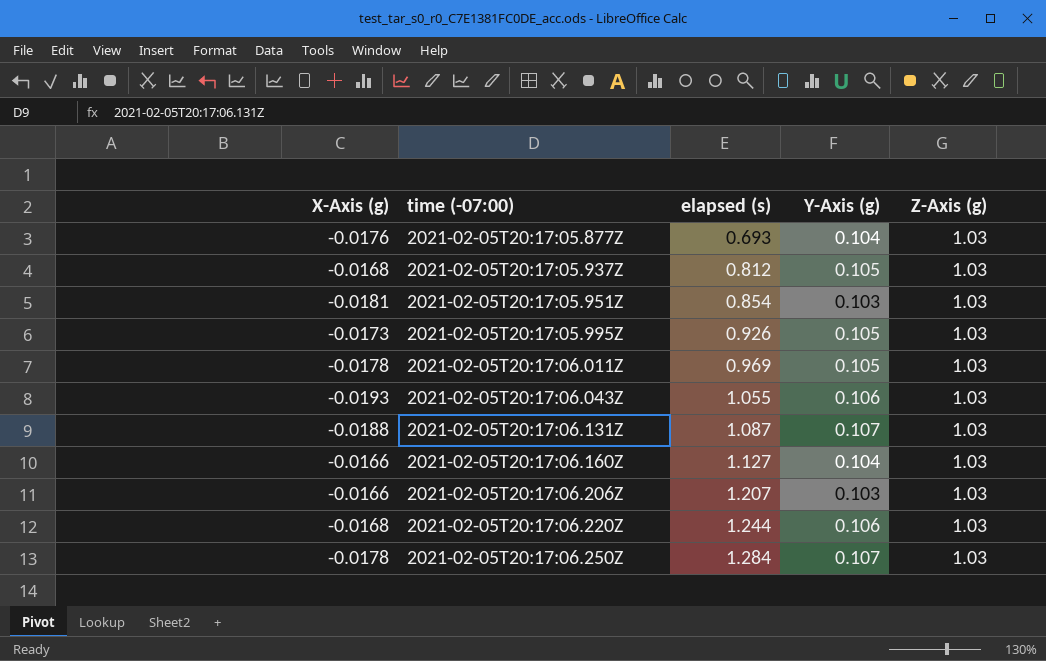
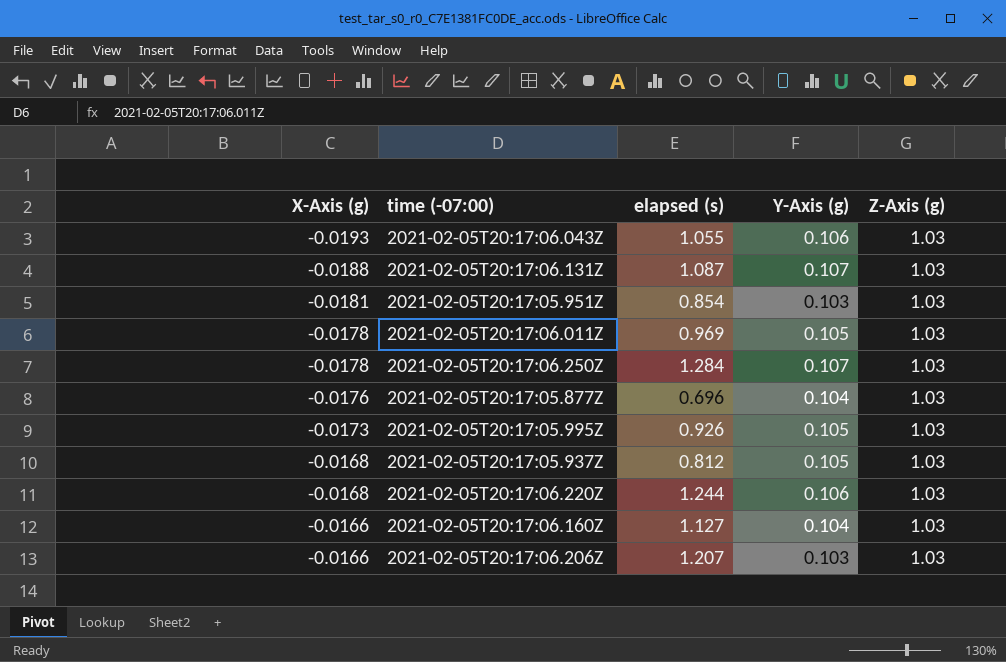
row order: time (-07:00) ascending -> X-Axis (g) ascending
2021-02-05T20:17:05.877Z | elapsed (s): 0.693 -> 0.696

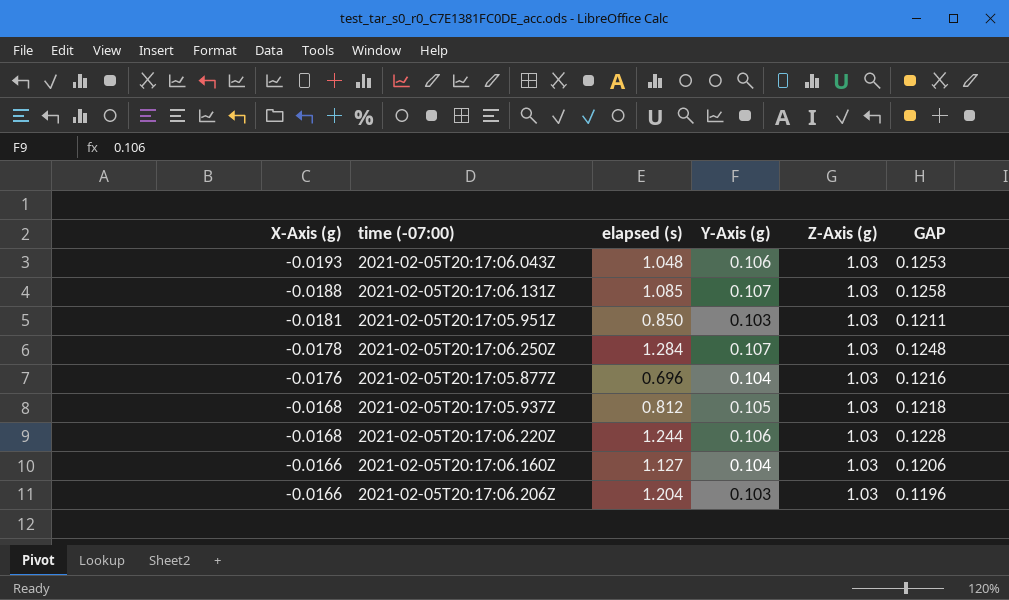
column GAP | formula: none -> [Y-Axis (g)] - [X-Axis (g)]
row 2021-02-05T20:17:06.011Z: -0.0178 | 0.969 | 0.105 | 1.03 -> none
row 2021-02-05T20:17:05.995Z: -0.0173 | 0.926 | 0.105 | 1.03 -> none
2021-02-05T20:17:06.043Z | elapsed (s): 1.055 -> 1.048
2021-02-05T20:17:06.131Z | elapsed (s): 1.087 -> 1.085
2021-02-05T20:17:05.951Z | elapsed (s): 0.854 -> 0.850
2021-02-05T20:17:06.206Z | elapsed (s): 1.207 -> 1.204

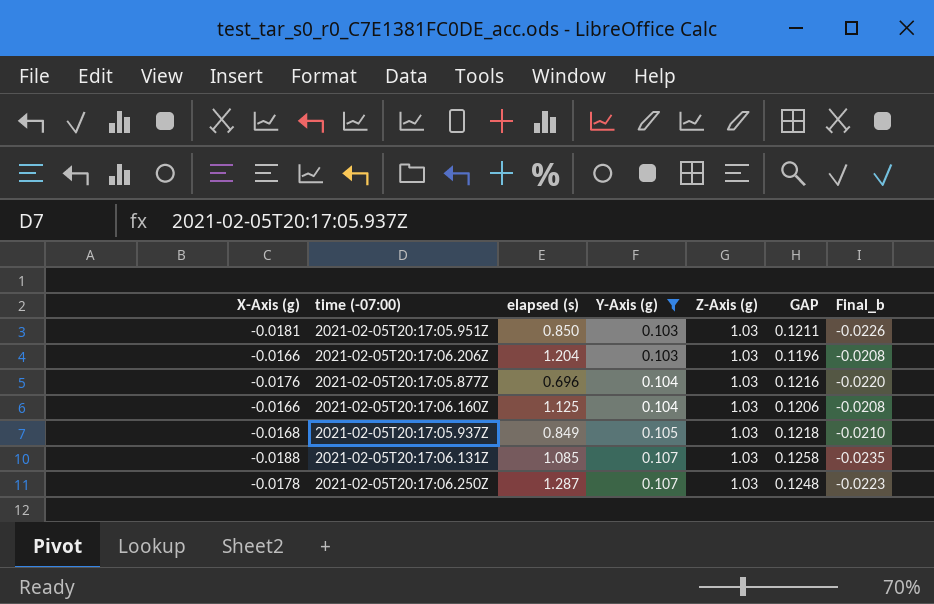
filter: none -> Y-Axis (g) != 0.106
row order: X-Axis (g) ascending -> Y-Axis (g) ascending
column Final_b | formula: none -> [X-Axis (g)] * 1.25
2021-02-05T20:17:06.160Z | elapsed (s): 1.127 -> 1.125
2021-02-05T20:17:05.937Z | elapsed (s): 0.812 -> 0.849
2021-02-05T20:17:06.250Z | elapsed (s): 1.284 -> 1.287

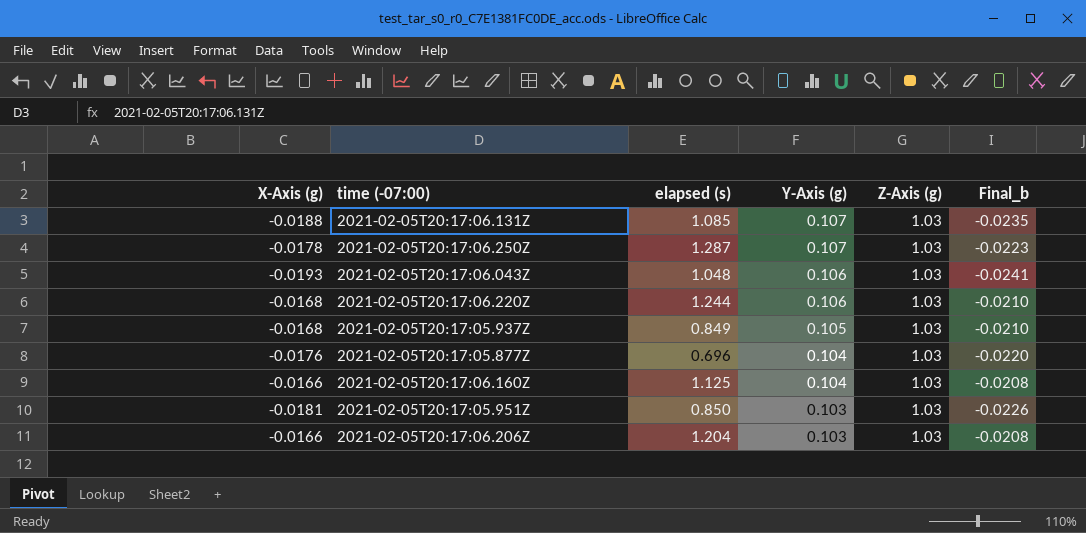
filter: Y-Axis (g) != 0.106 -> none
row order: Y-Axis (g) ascending -> Y-Axis (g) descending
column GAP | formula: [Y-Axis (g)] - [X-Axis (g)] -> none

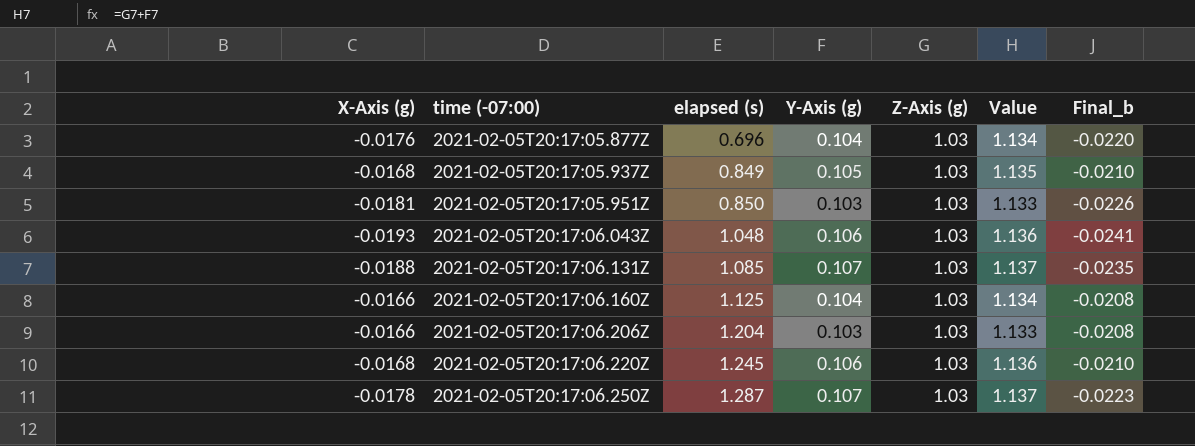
row order: Y-Axis (g) descending -> time (-07:00) ascending
column Value | formula: none -> [Y-Axis (g)] + [Z-Axis (g)]
2021-02-05T20:17:06.220Z | elapsed (s): 1.244 -> 1.245

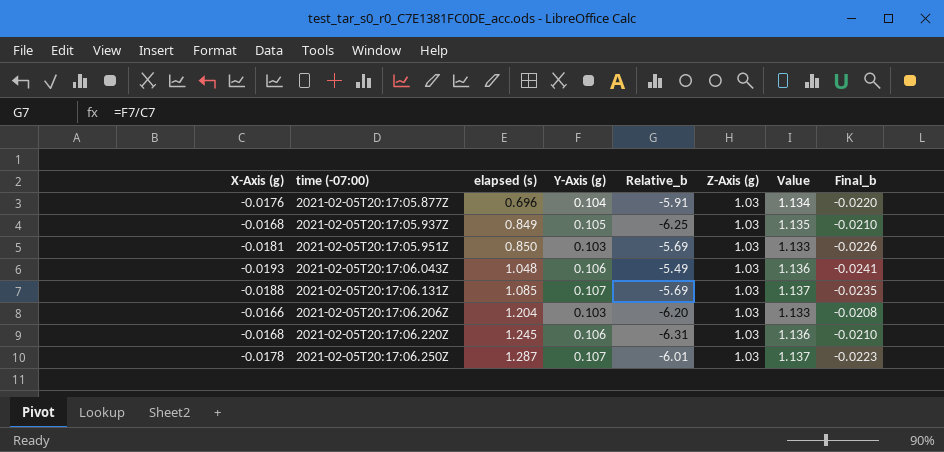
column Relative_b | formula: none -> [Y-Axis (g)] / [X-Axis (g)]
row 2021-02-05T20:17:06.160Z: -0.0166 | 1.125 | 0.104 | 1.03 | 1.134 | -0.0208 -> none

